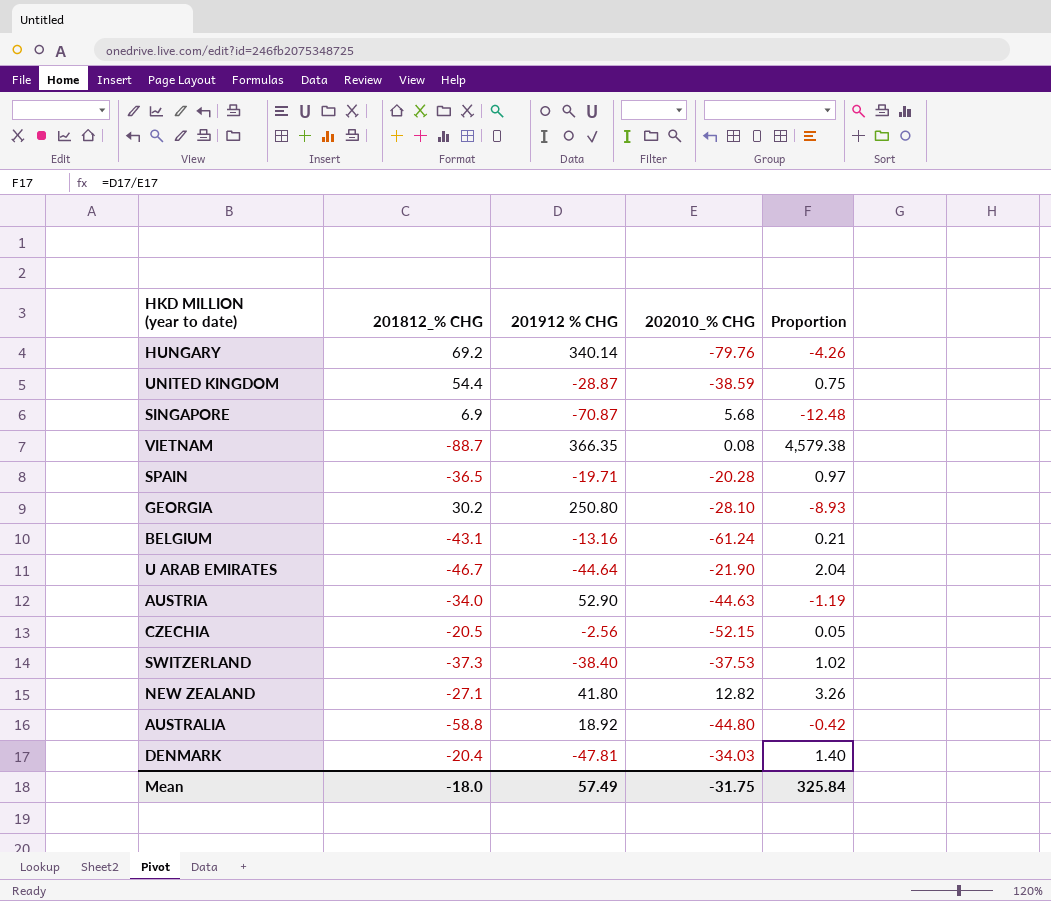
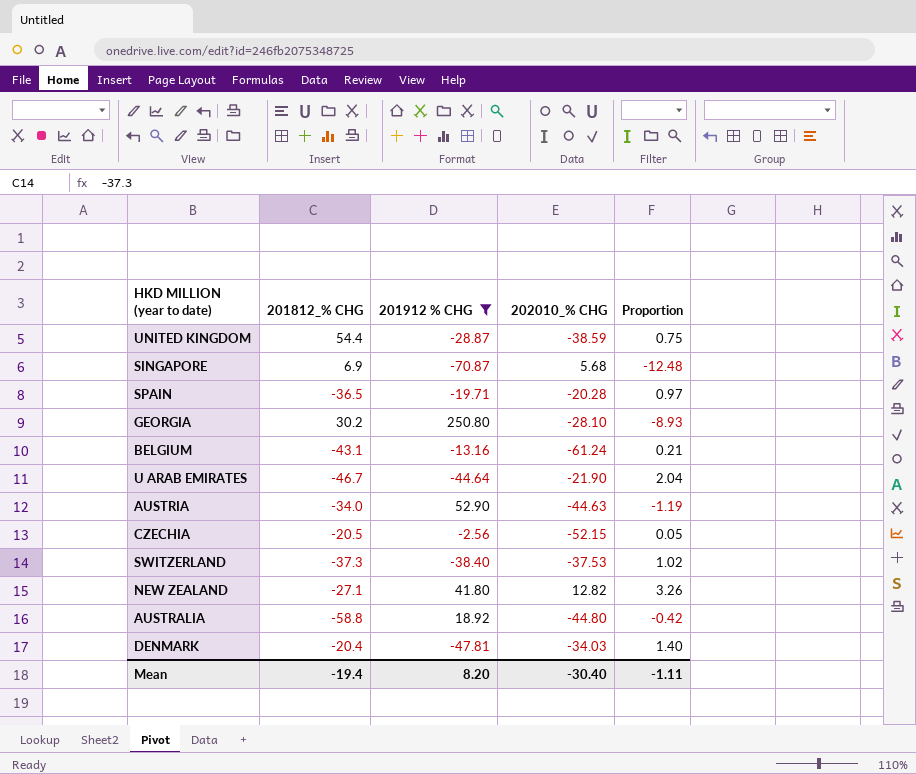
filter: none -> 201912 % CHG <= 250.80
Mean | 201812_% CHG: -18.0 -> -19.4
Mean | 201912 % CHG: 57.49 -> 8.20
Mean | 202010_% CHG: -31.75 -> -30.40
Mean | Proportion: 325.84 -> -1.11

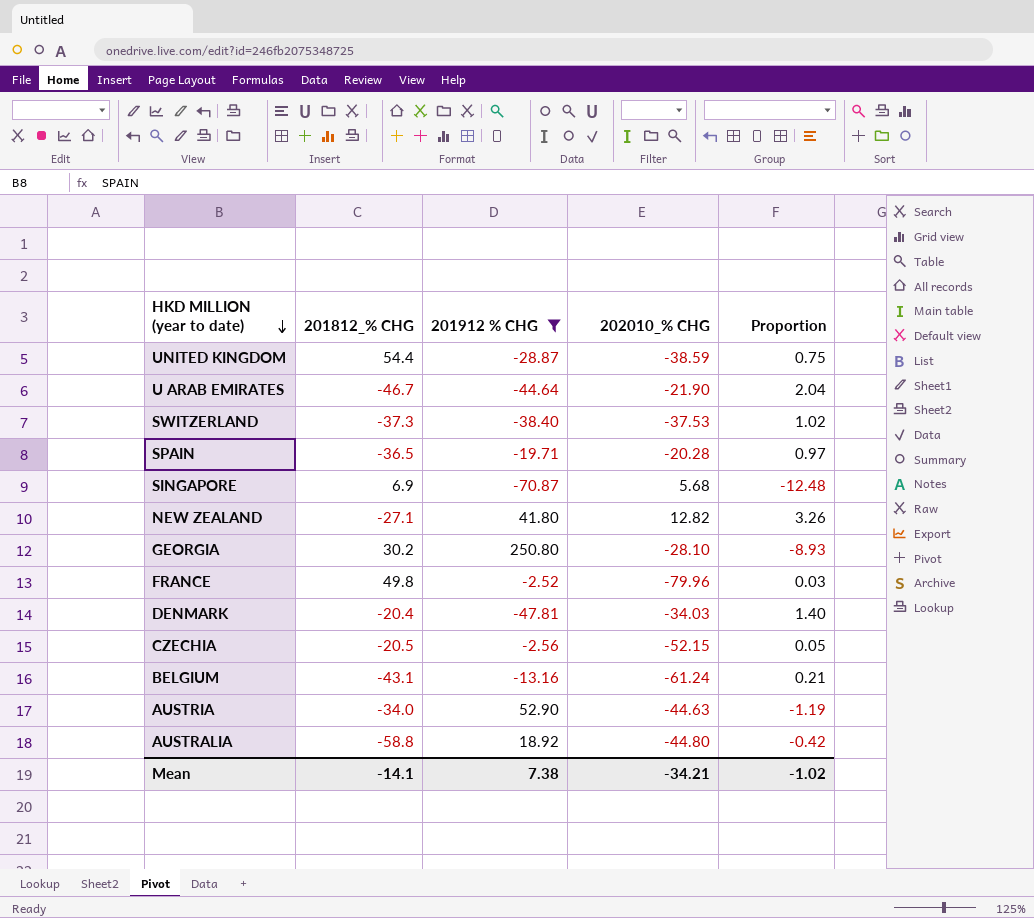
row order: none -> HKD MILLION (year to date) descending
row FRANCE: none -> 49.8 | -2.52 | -79.96 | 0.03
Mean | 201812_% CHG: -19.4 -> -14.1
Mean | 201912 % CHG: 8.20 -> 7.38
Mean | 202010_% CHG: -30.40 -> -34.21
Mean | Proportion: -1.11 -> -1.02

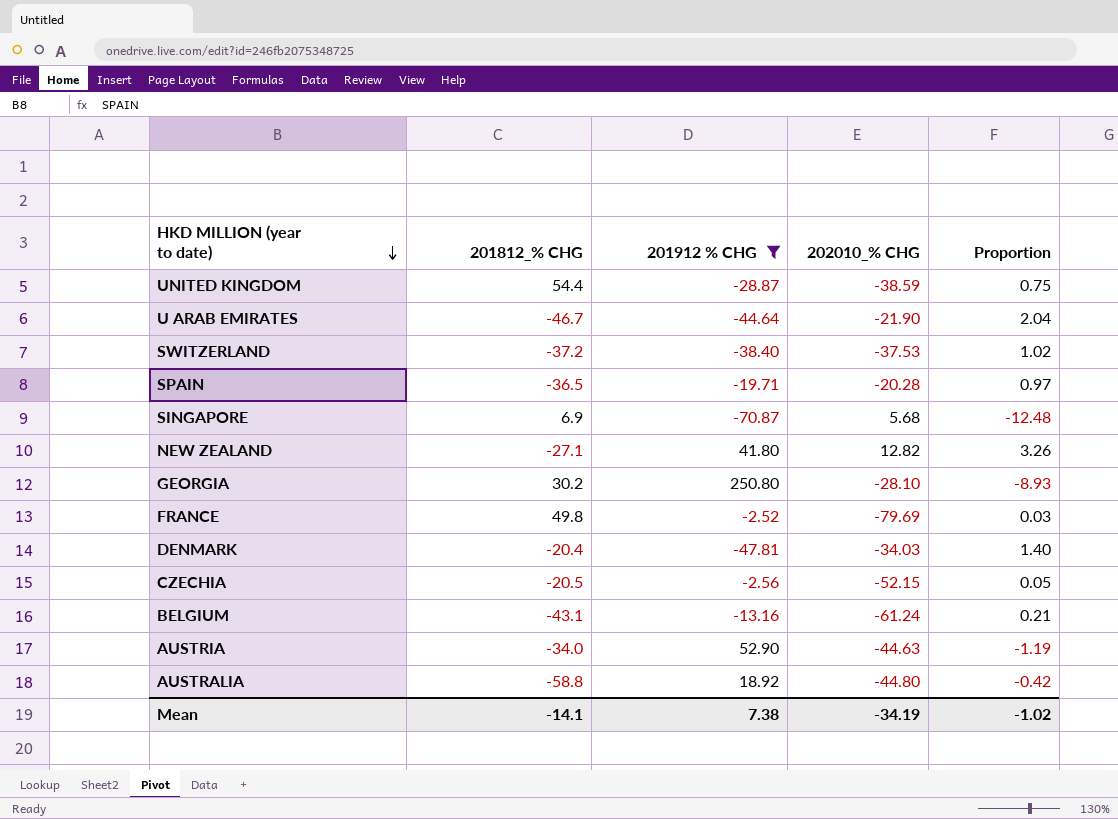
SWITZERLAND | 201812_% CHG: -37.3 -> -37.2
FRANCE | 202010_% CHG: -79.96 -> -79.69
Mean | 202010_% CHG: -34.21 -> -34.19

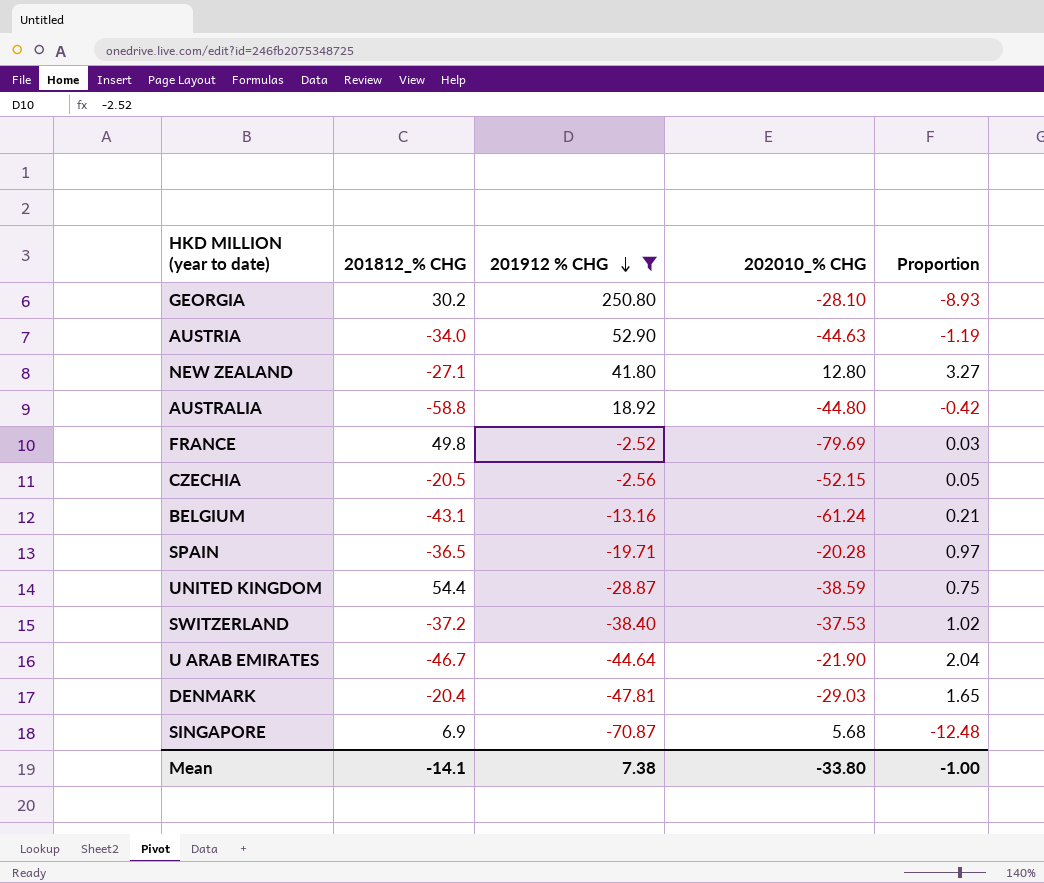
row order: HKD MILLION (year to date) descending -> 201912 % CHG descending
NEW ZEALAND | 202010_% CHG: 12.82 -> 12.80
NEW ZEALAND | Proportion: 3.26 -> 3.27
DENMARK | 202010_% CHG: -34.03 -> -29.03
DENMARK | Proportion: 1.40 -> 1.65
Mean | 202010_% CHG: -34.19 -> -33.80
Mean | Proportion: -1.02 -> -1.00

